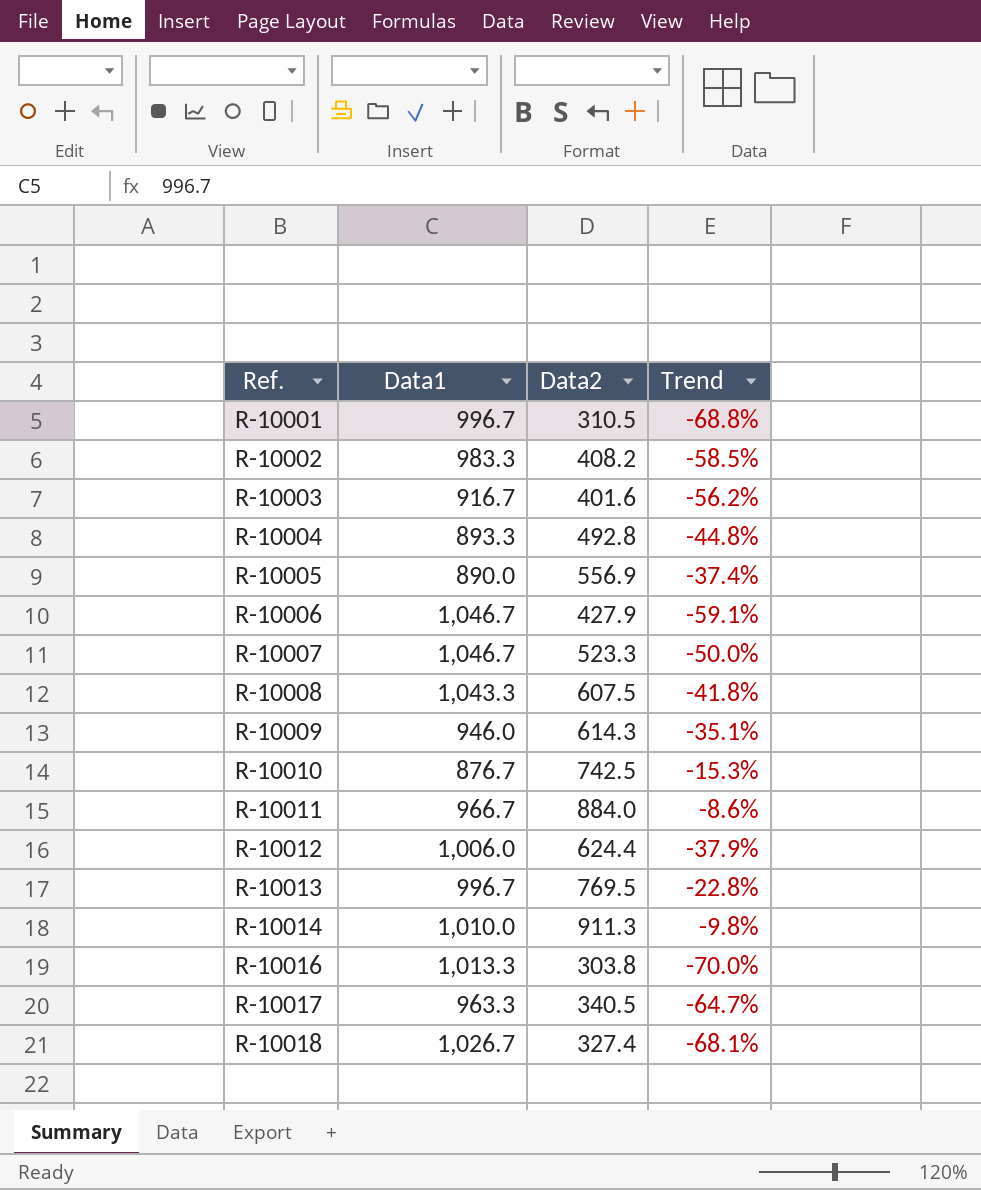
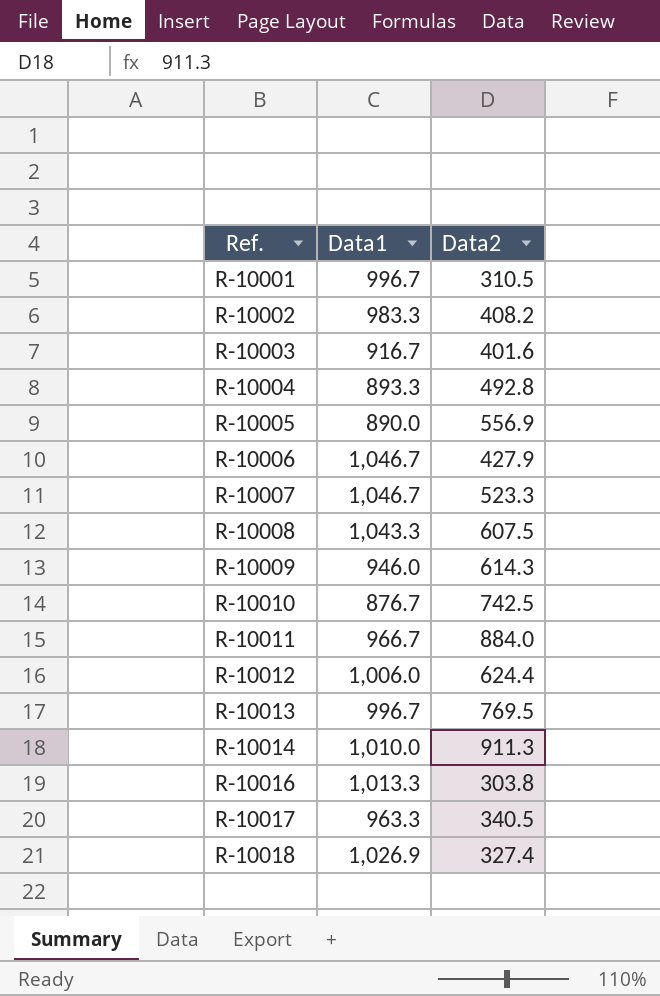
column Trend | formula: ([Data2] - [Data1]) / [Data1] -> none
R-10018 | Data1: 1,026.7 -> 1,026.9

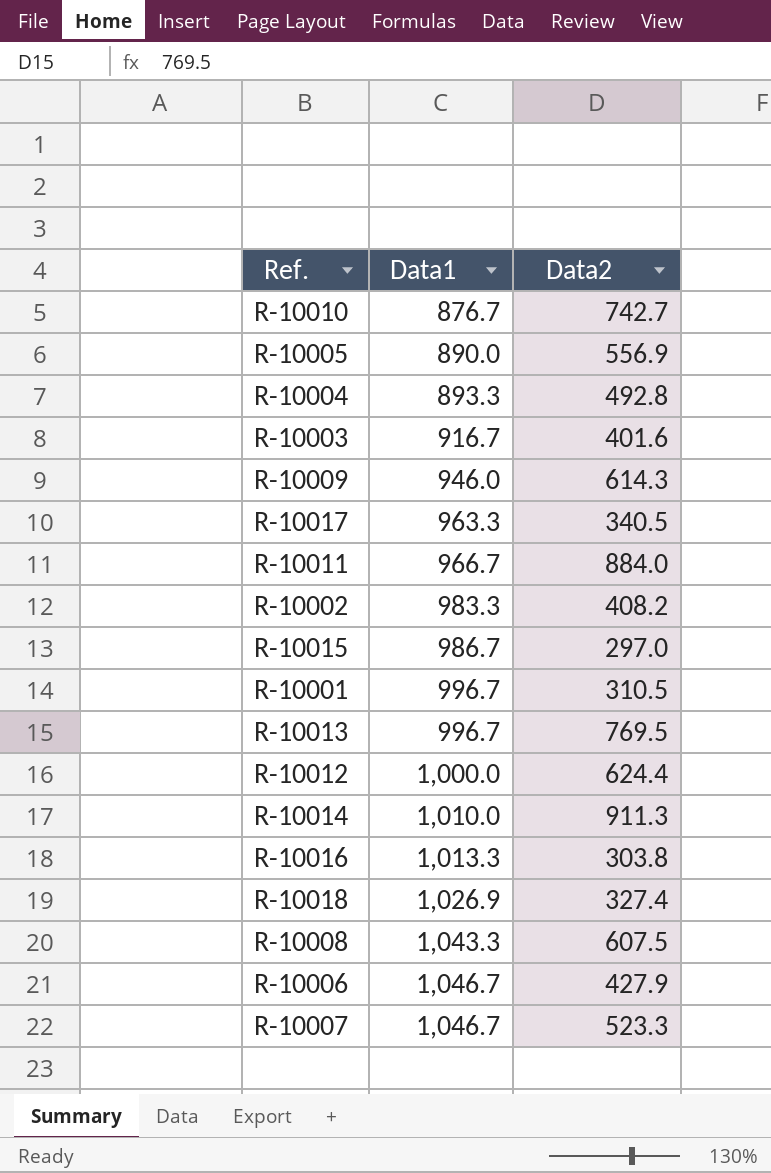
row order: Ref. ascending -> Data1 ascending
R-10010 | Data2: 742.5 -> 742.7
row R-10015: none -> 986.7 | 297.0
R-10012 | Data1: 1,006.0 -> 1,000.0

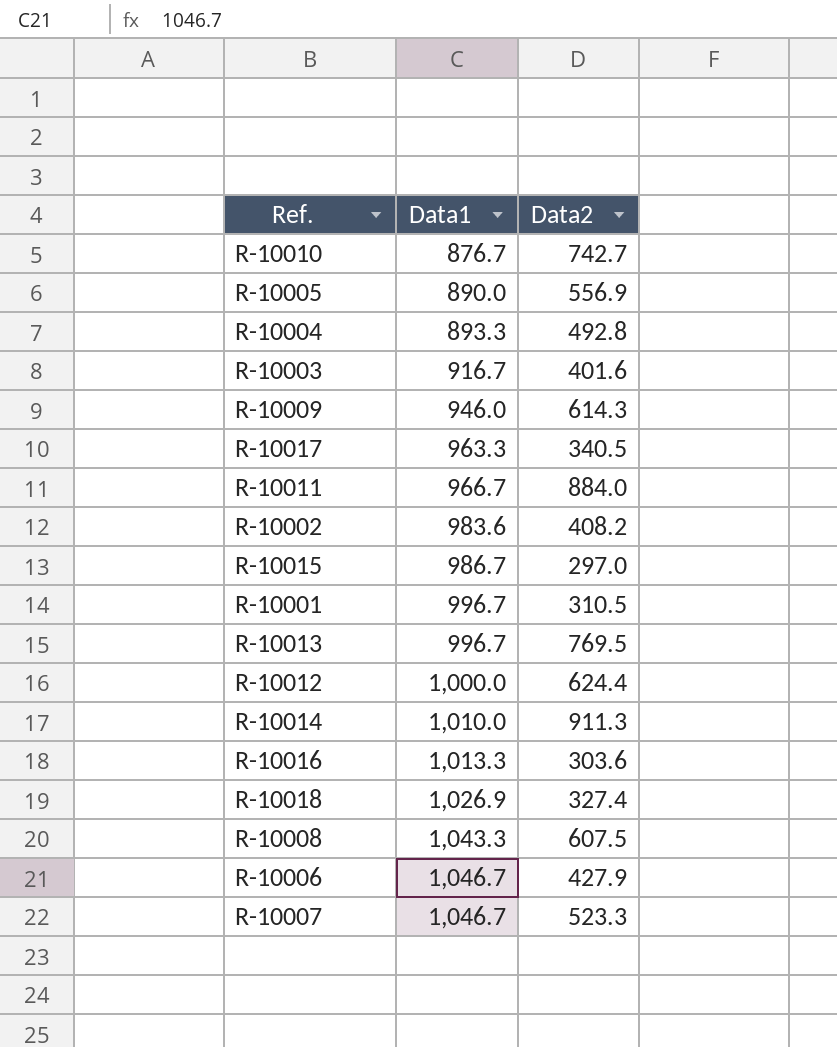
R-10002 | Data1: 983.3 -> 983.6
R-10016 | Data2: 303.8 -> 303.6

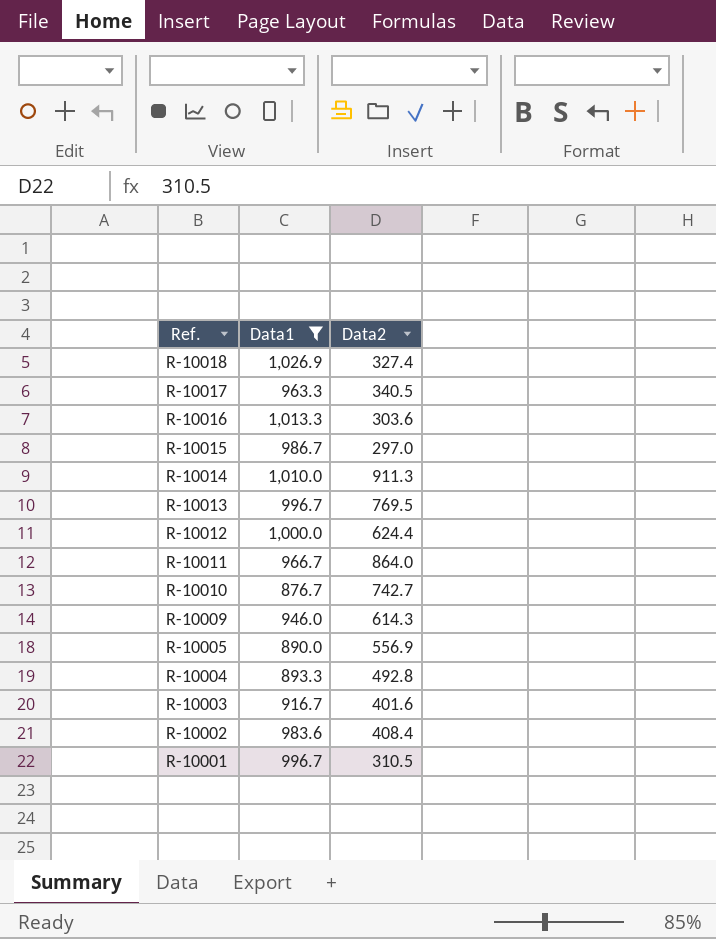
filter: none -> Data1 <= 1,026.9
row order: Data1 ascending -> Ref. descending
R-10011 | Data2: 884.0 -> 864.0
R-10002 | Data2: 408.2 -> 408.4

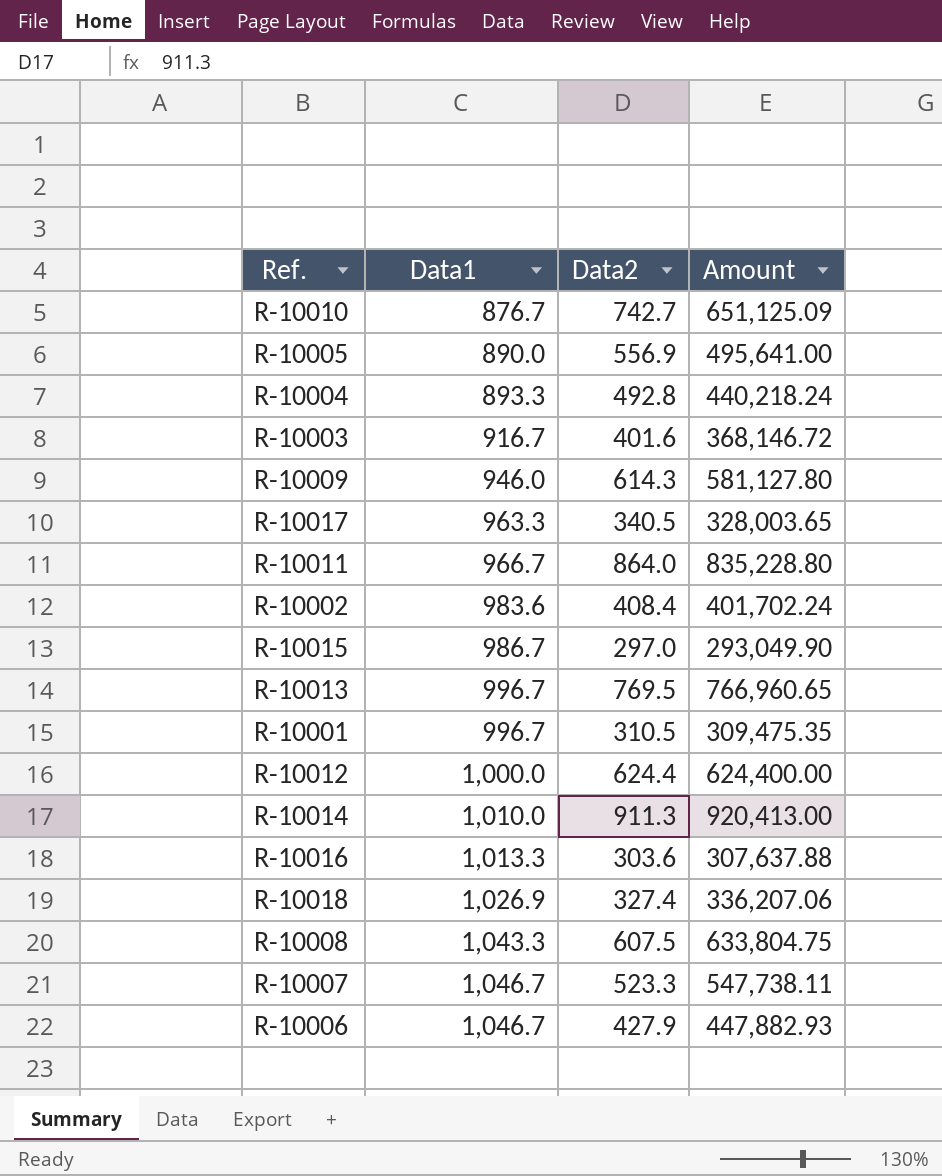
filter: Data1 <= 1,026.9 -> none
row order: Ref. descending -> Data1 ascending
column Amount | formula: none -> [Data1] * [Data2]

